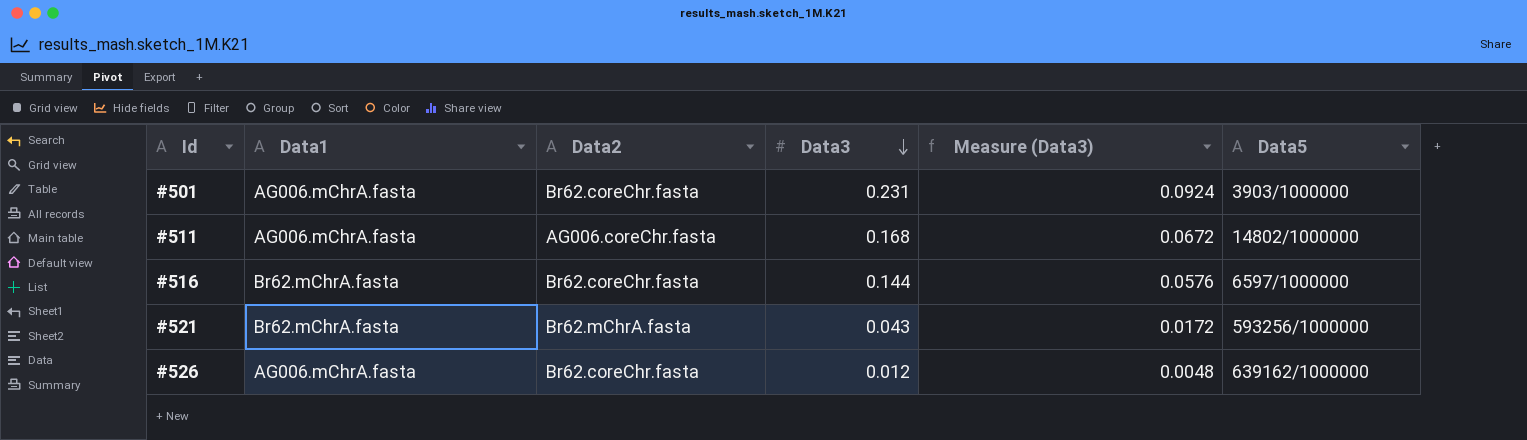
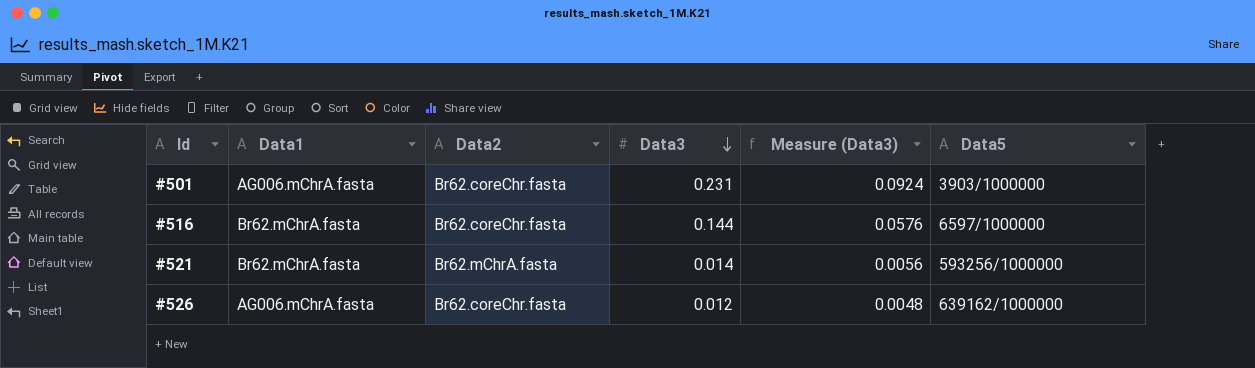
row #511: AG006.mChrA.fasta | AG006.coreChr.fasta | 0.168 | 0.0672 | 14802/1000000 -> none
#521 | Data3: 0.043 -> 0.014
#521 | Measure (Data3): 0.0172 -> 0.0056

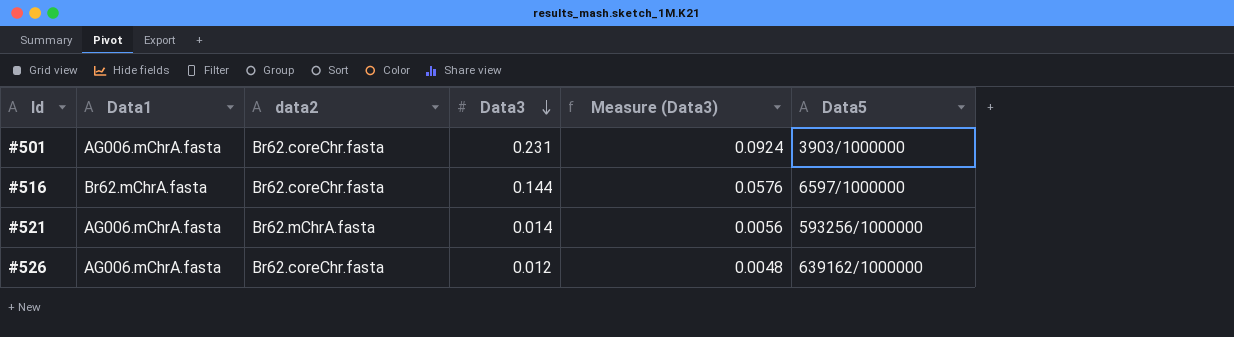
column name: Data2 -> data2
#521 | Data1: Br62.mChrA.fasta -> AG006.mChrA.fasta

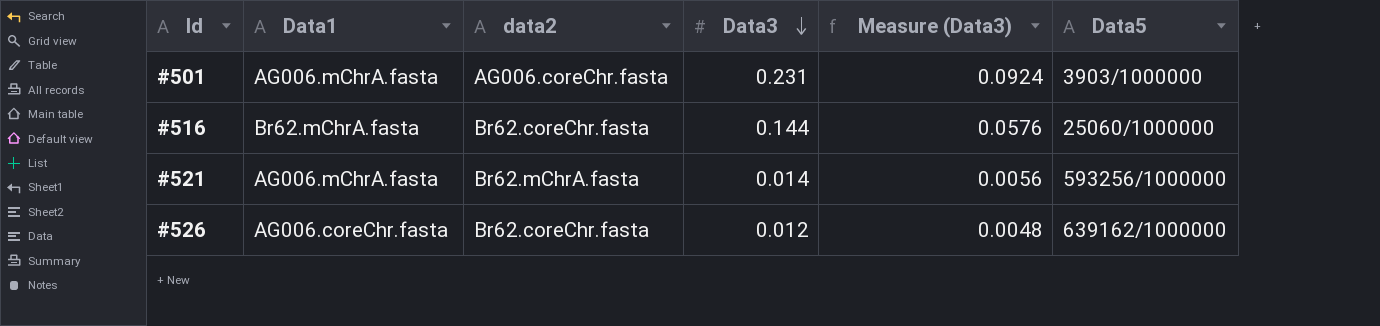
#501 | data2: Br62.coreChr.fasta -> AG006.coreChr.fasta
#516 | Data5: 6597/1000000 -> 25060/1000000
#526 | Data1: AG006.mChrA.fasta -> AG006.coreChr.fasta

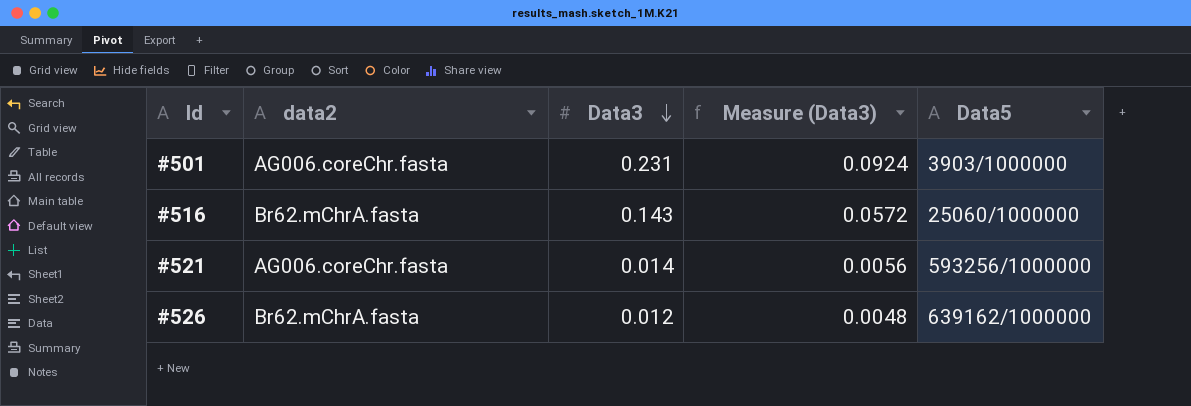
column Data1 | position: 2 -> none
#516 | data2: Br62.coreChr.fasta -> Br62.mChrA.fasta
#516 | Data3: 0.144 -> 0.143
#516 | Measure (Data3): 0.0576 -> 0.0572
#521 | data2: Br62.mChrA.fasta -> AG006.coreChr.fasta
#526 | data2: Br62.coreChr.fasta -> Br62.mChrA.fasta

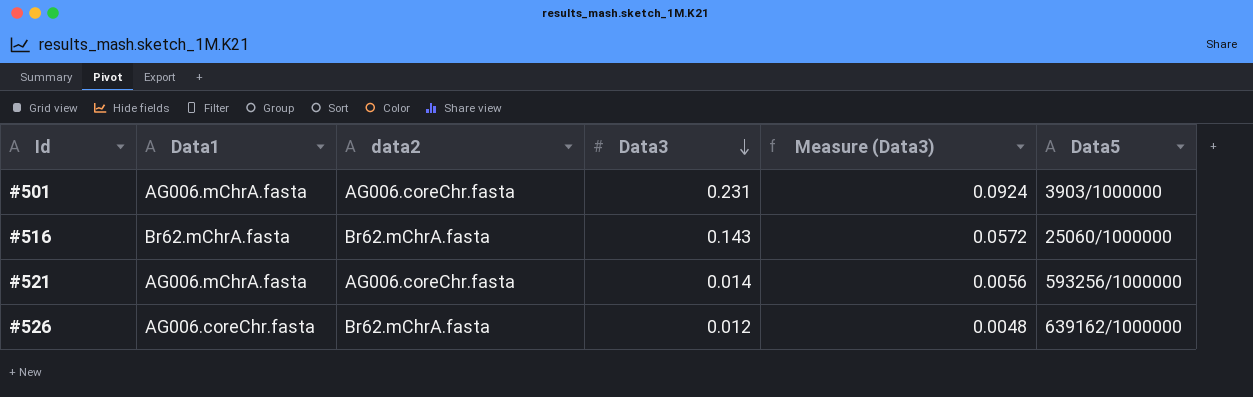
column Data1 | position: none -> 2

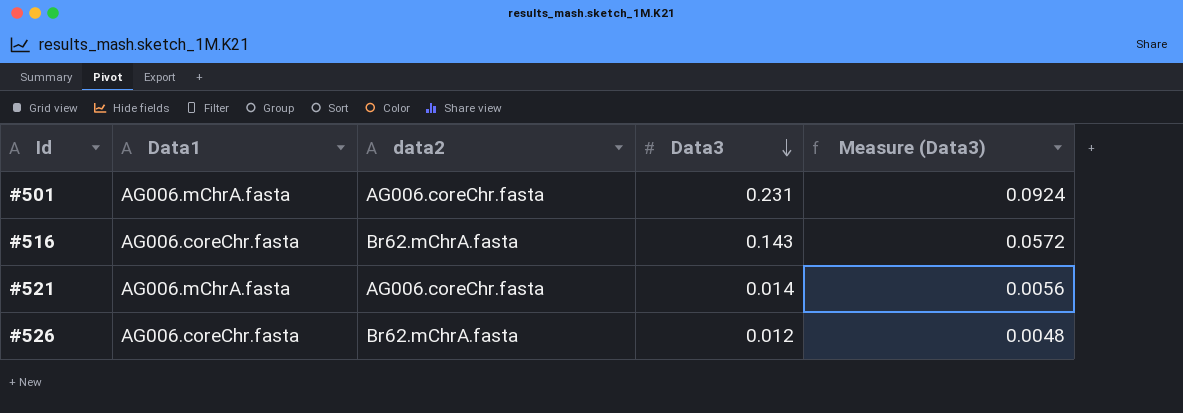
column Data5 | position: 6 -> none
#516 | Data1: Br62.mChrA.fasta -> AG006.coreChr.fasta

